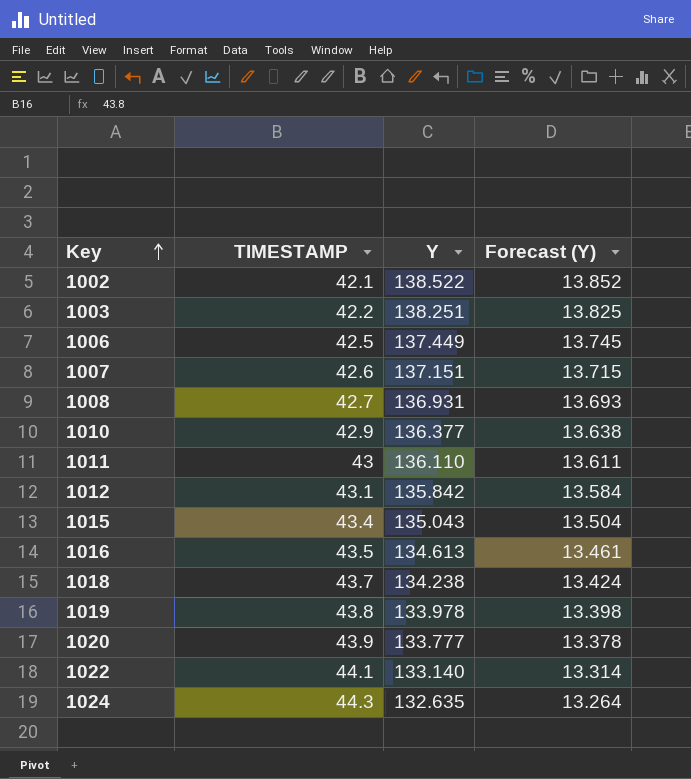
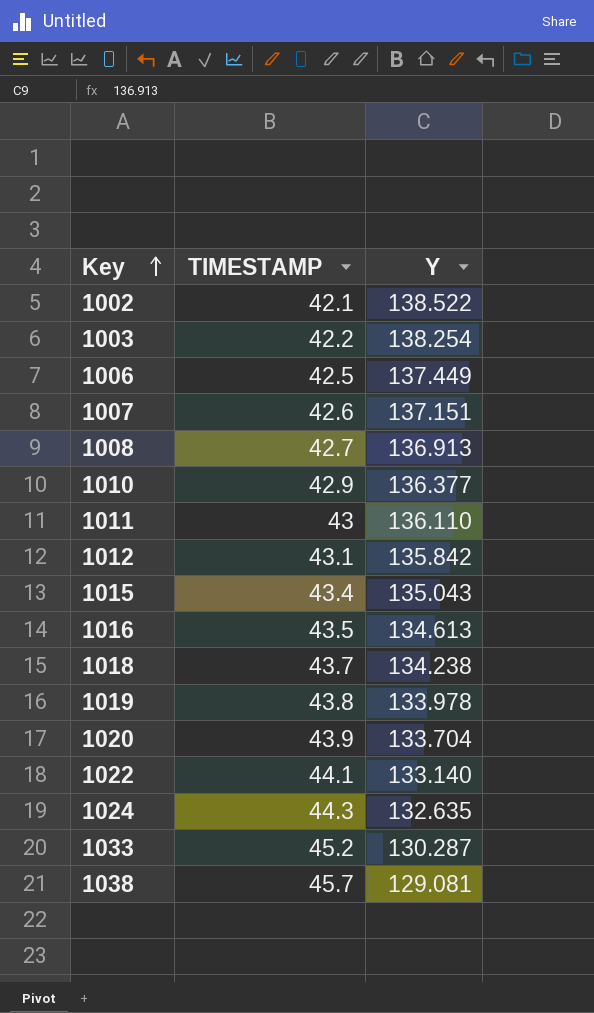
column Forecast (Y) | formula: [Y] * 0.1 -> none
1003 | Y: 138.251 -> 138.254
1008 | Y: 136.931 -> 136.913
1020 | Y: 133.777 -> 133.704
row 1033: none -> 45.2 | 130.287
row 1038: none -> 45.7 | 129.081

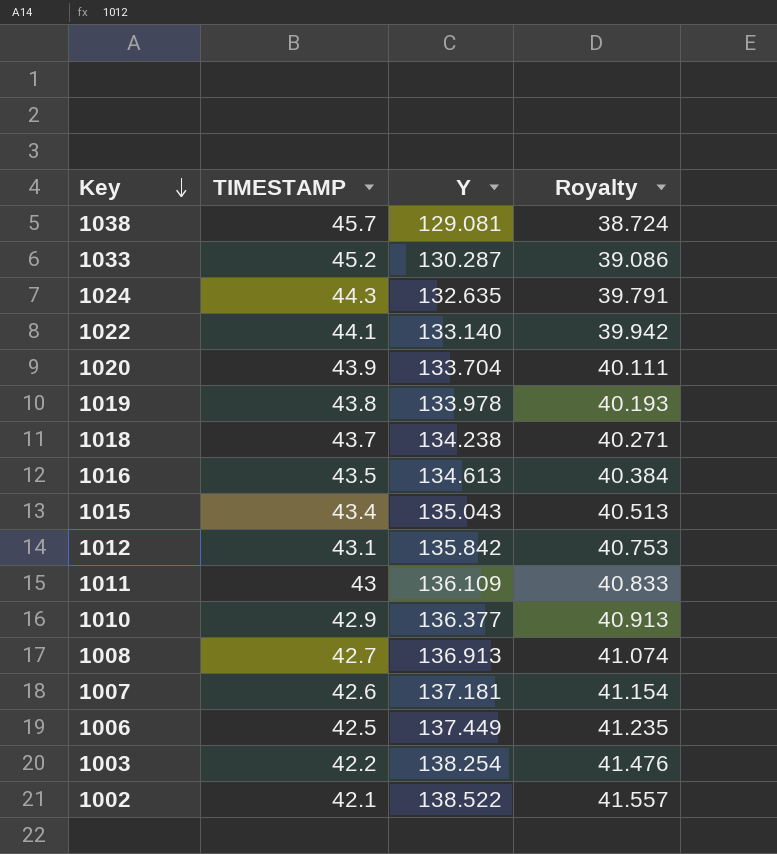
row order: Key ascending -> Key descending
column Royalty | formula: none -> [Y] * 0.3
1011 | Y: 136.110 -> 136.109
1007 | Y: 137.151 -> 137.181

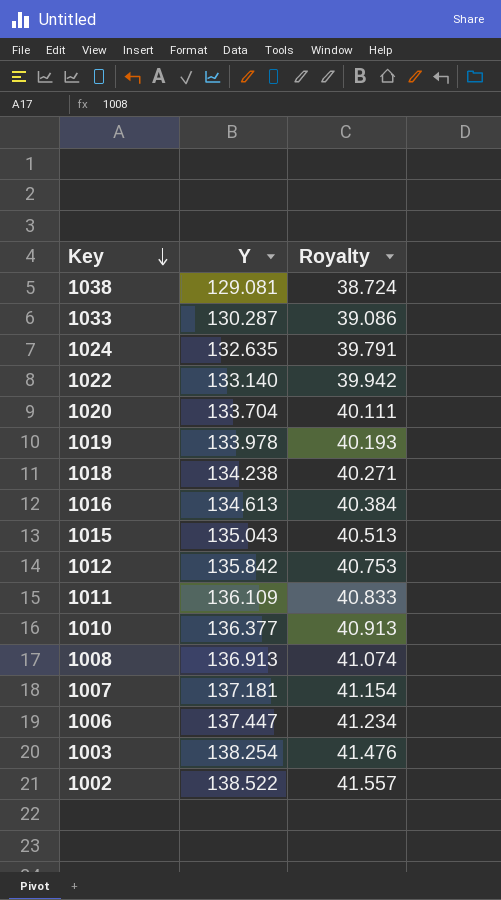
column TIMESTAMP | position: 2 -> none
1006 | Y: 137.449 -> 137.447
1006 | Royalty: 41.235 -> 41.234

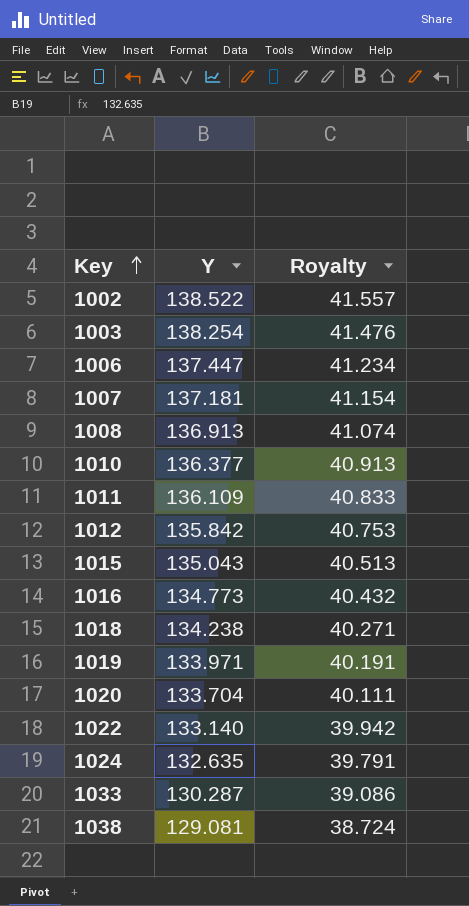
row order: Key descending -> Key ascending
1016 | Y: 134.613 -> 134.773
1016 | Royalty: 40.384 -> 40.432
1019 | Y: 133.978 -> 133.971
1019 | Royalty: 40.193 -> 40.191

